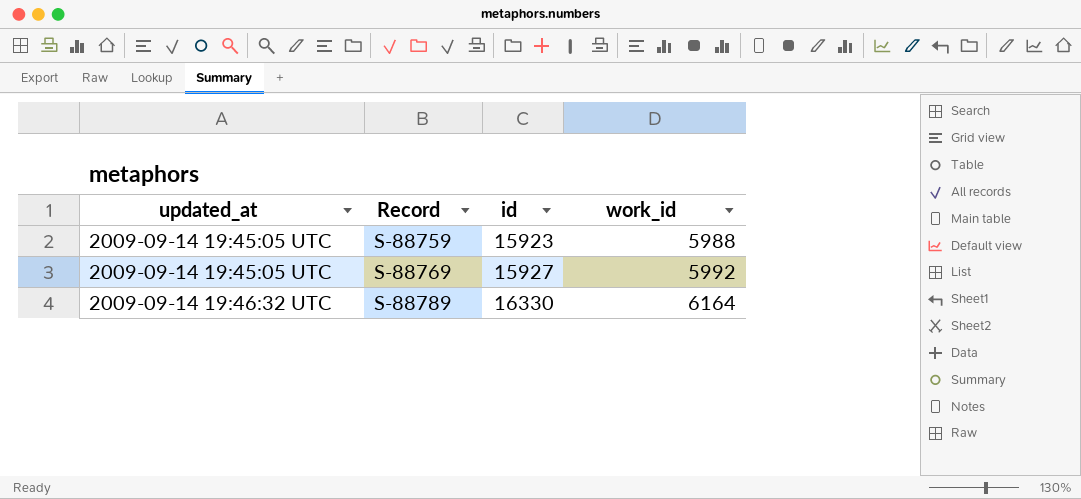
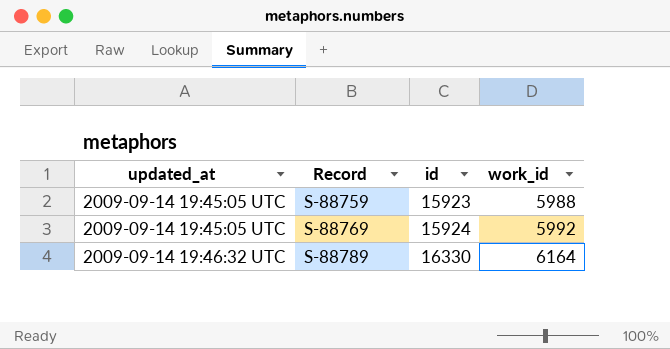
S-88769 | id: 15927 -> 15924

